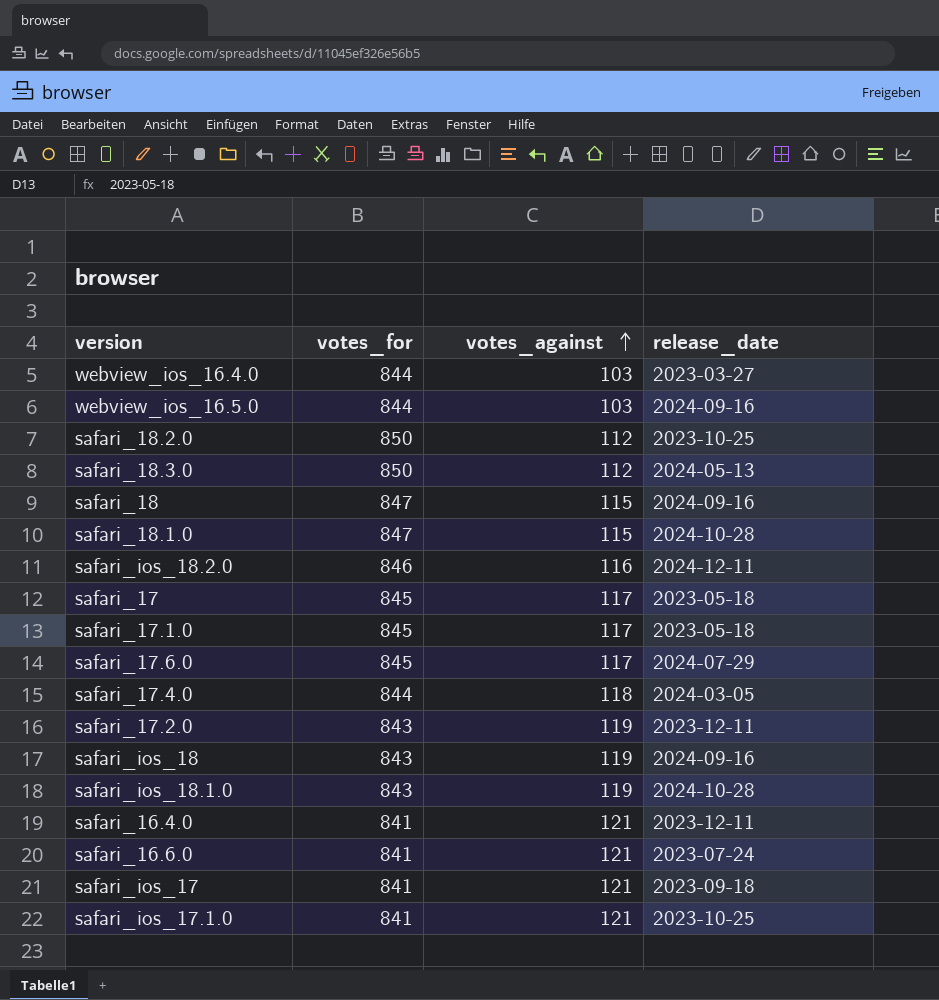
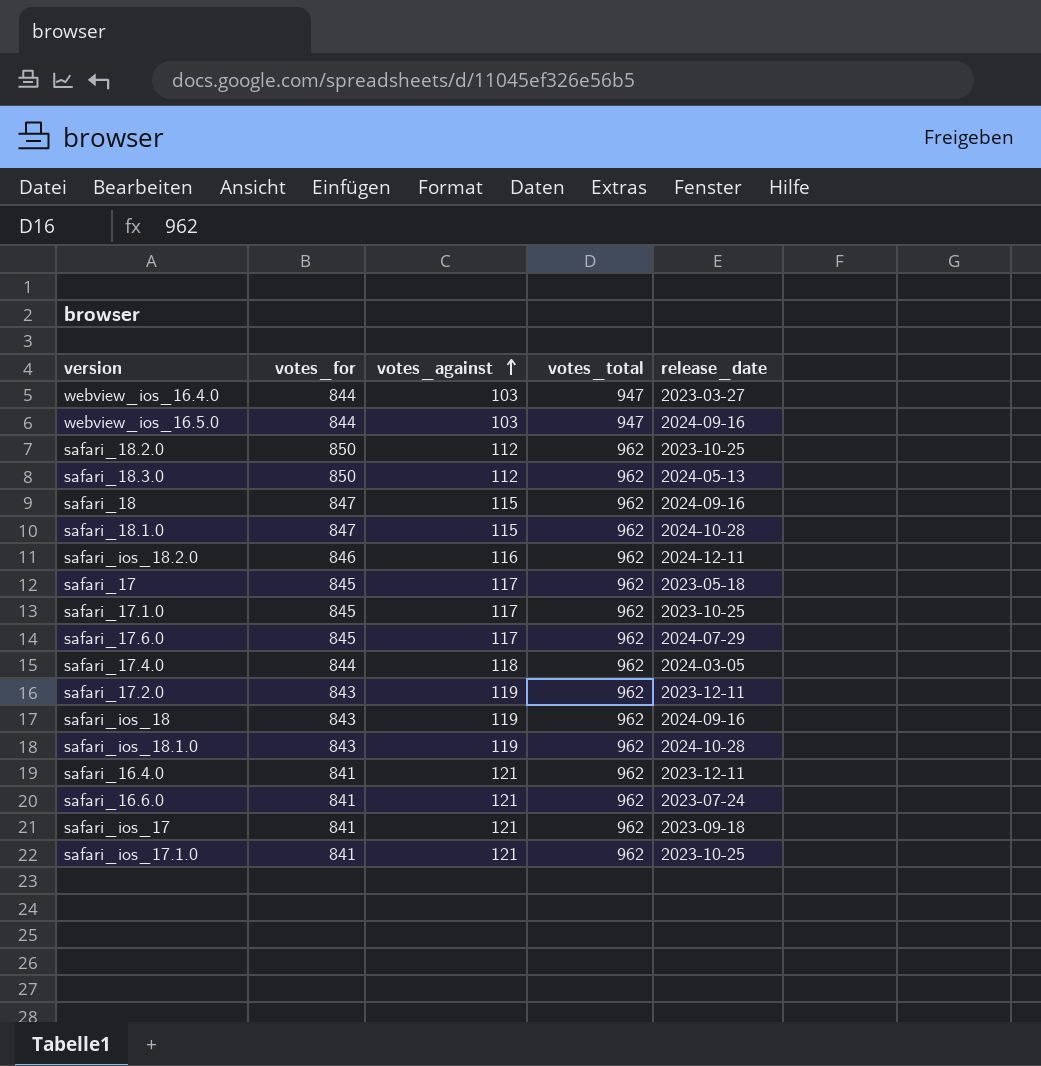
column votes_total | position: none -> 4
safari_17.1.0 | release_date: 2023-05-18 -> 2023-10-25

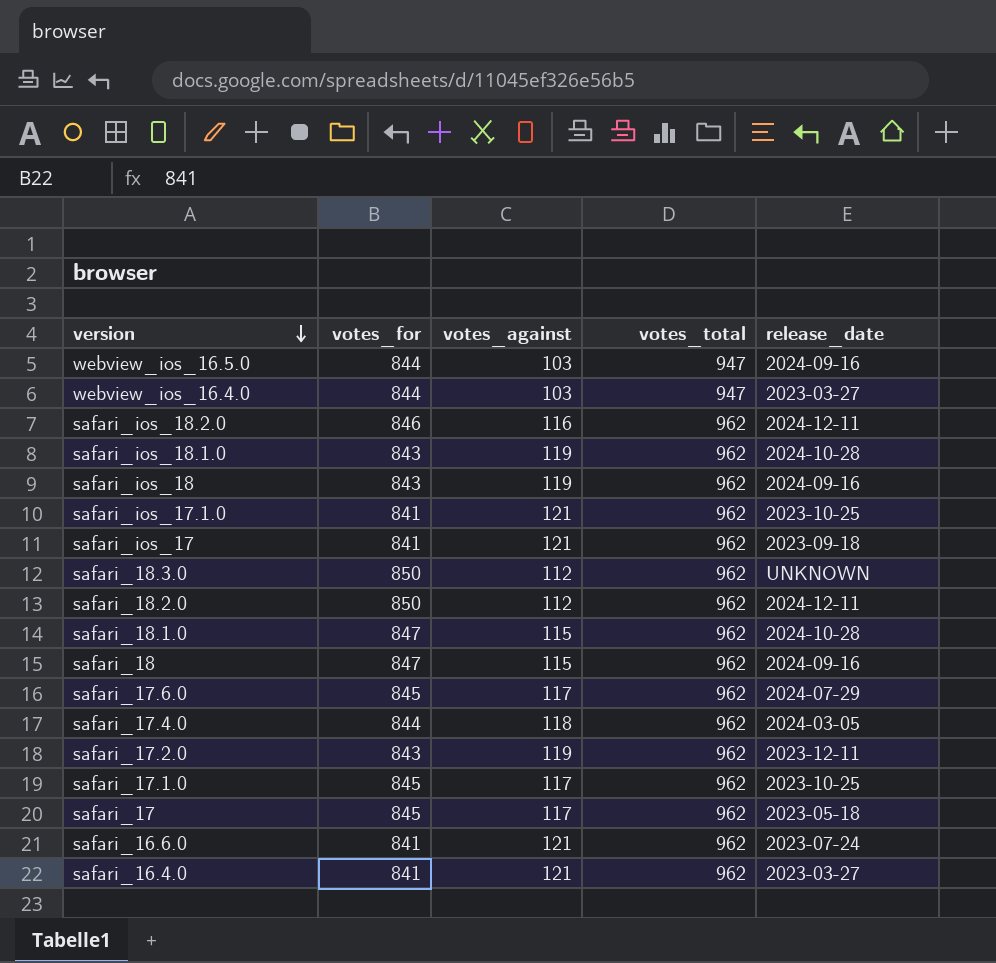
row order: votes_against ascending -> version descending
safari_18.3.0 | release_date: 2024-05-13 -> UNKNOWN
safari_18.2.0 | release_date: 2023-10-25 -> 2024-12-11
safari_16.4.0 | release_date: 2023-12-11 -> 2023-03-27

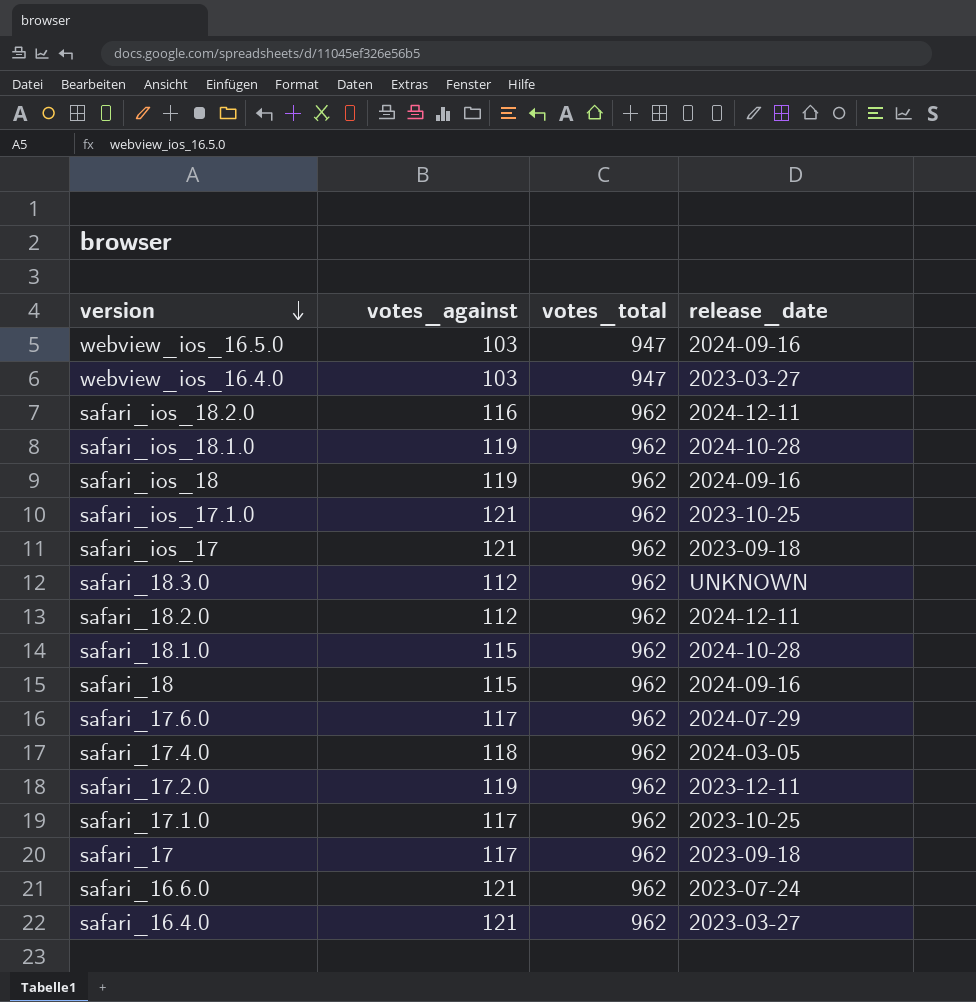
column votes_for | position: 2 -> none
safari_17 | release_date: 2023-05-18 -> 2023-09-18

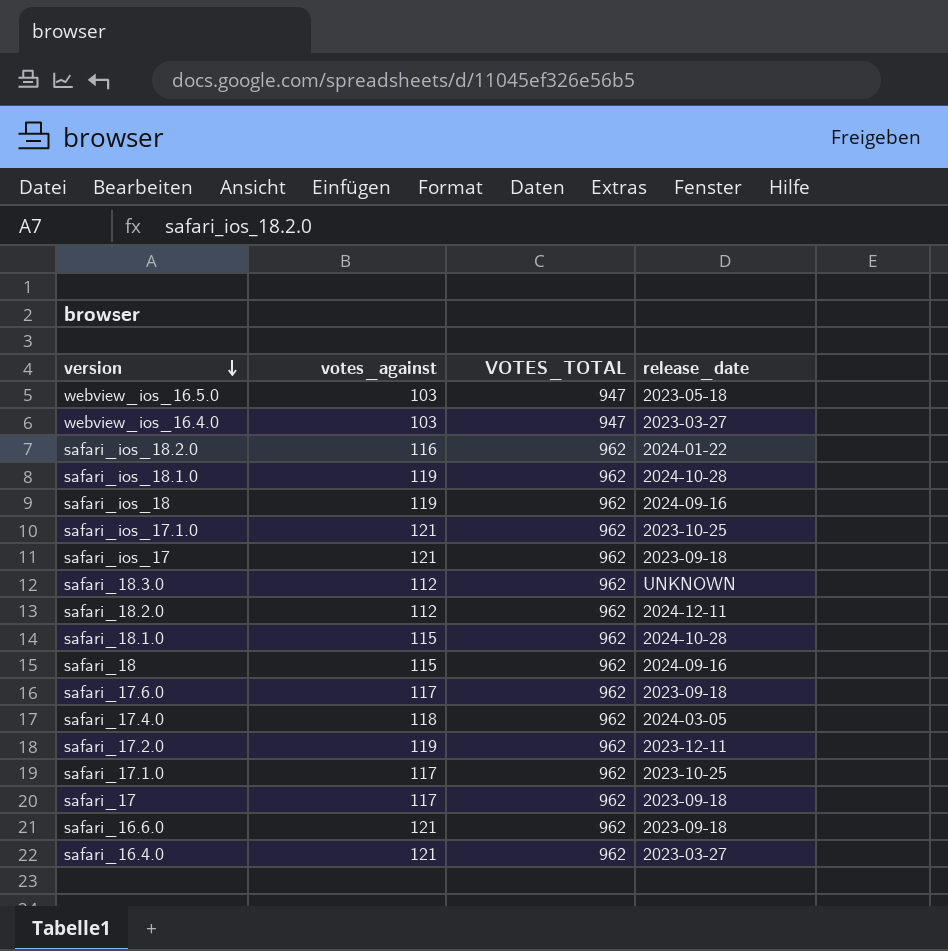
column name: votes_total -> VOTES_TOTAL
webview_ios_16.5.0 | release_date: 2024-09-16 -> 2023-05-18
safari_ios_18.2.0 | release_date: 2024-12-11 -> 2024-01-22
safari_17.6.0 | release_date: 2024-07-29 -> 2023-09-18
safari_16.6.0 | release_date: 2023-07-24 -> 2023-09-18

